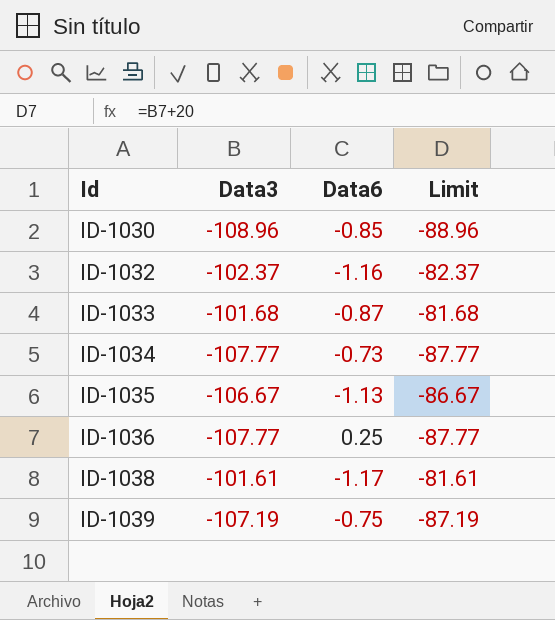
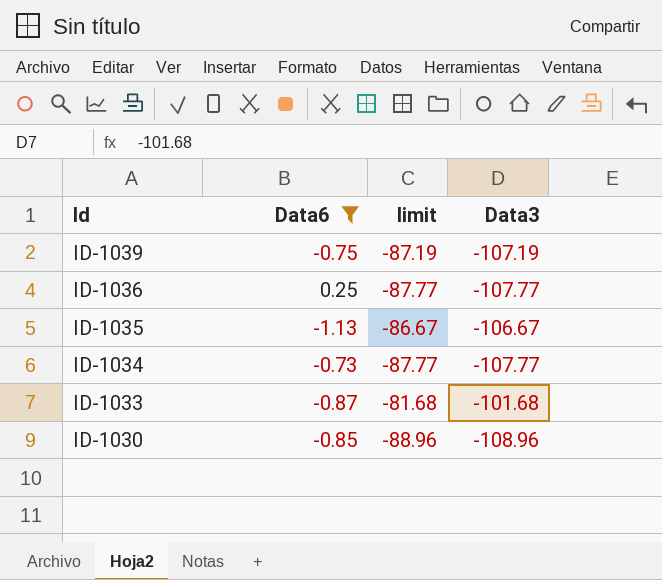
filter: none -> Data6 >= -1.13
row order: Id ascending -> Id descending
column name: Limit -> limit
column Data3 | position: 2 -> 4

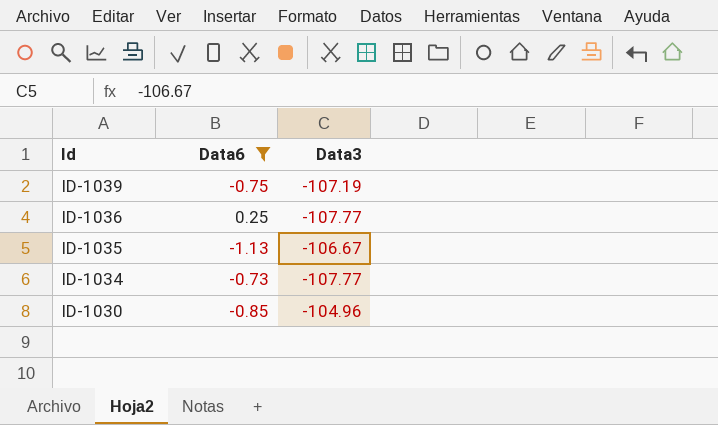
column limit | formula: [Data3] + 20 -> none
row ID-1033: -0.87 | -81.68 | -101.68 -> none
ID-1030 | Data3: -108.96 -> -104.96

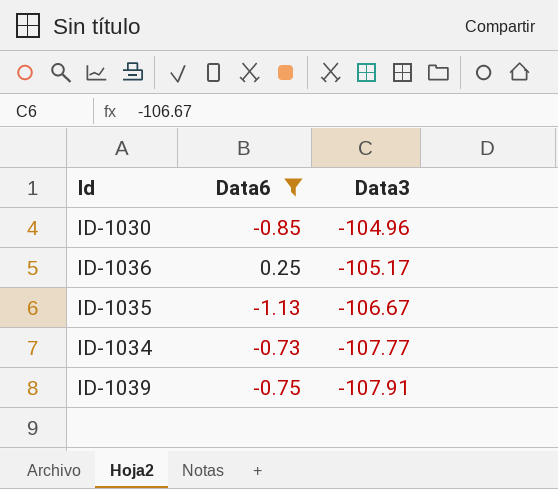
row order: Id descending -> Data3 descending
ID-1036 | Data3: -107.77 -> -105.17
ID-1039 | Data3: -107.19 -> -107.91

